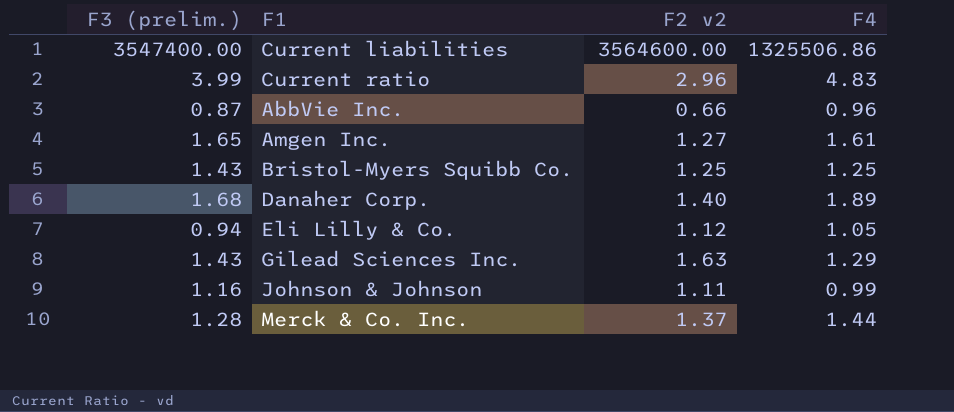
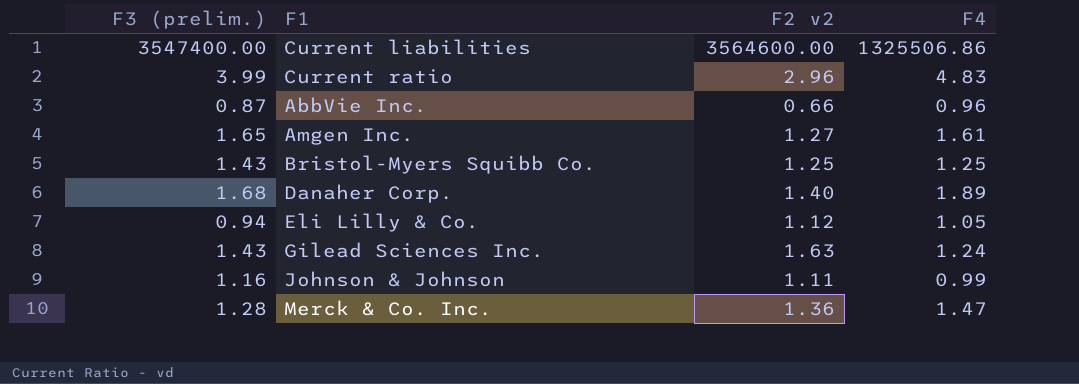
Gilead Sciences Inc. | F4: 1.29 -> 1.24
Merck & Co. Inc. | F2 v2: 1.37 -> 1.36
Merck & Co. Inc. | F4: 1.44 -> 1.47

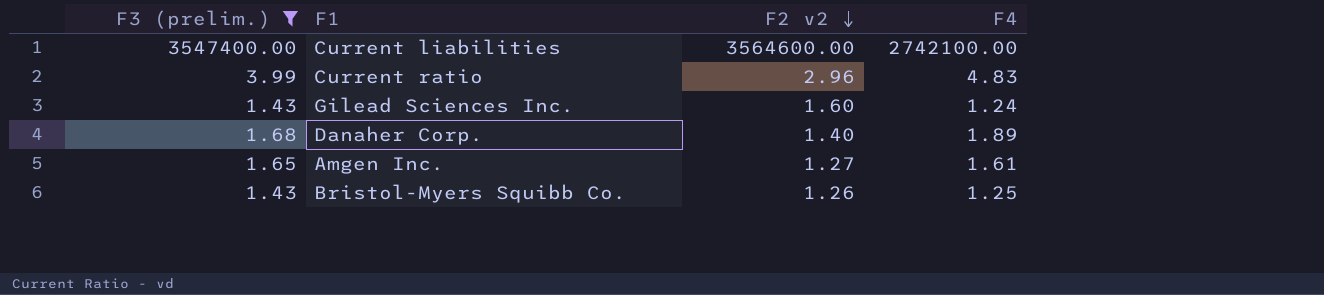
filter: none -> F3 (prelim.) >= 1.43
row order: none -> F2 v2 descending
Current liabilities | F4: 1325506.86 -> 2742100.00
Gilead Sciences Inc. | F2 v2: 1.63 -> 1.60
Bristol-Myers Squibb Co. | F2 v2: 1.25 -> 1.26

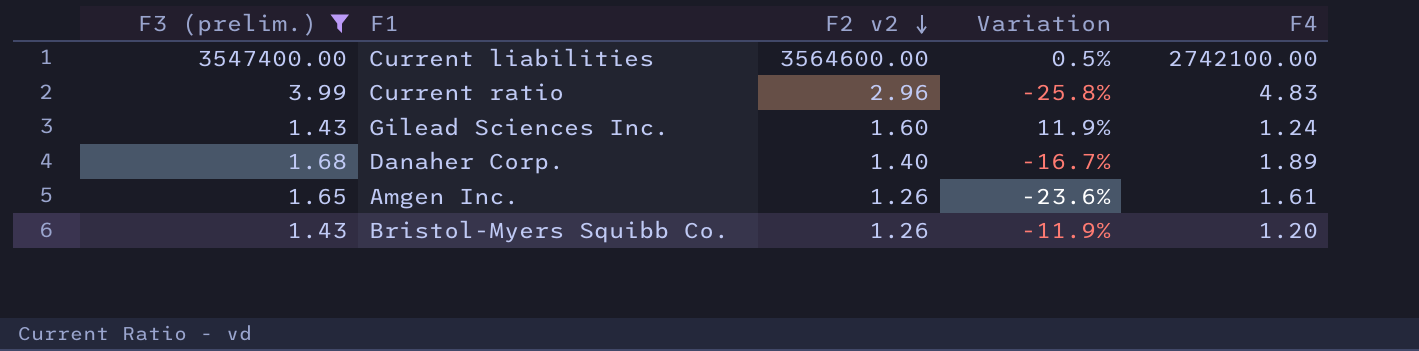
column Variation | formula: none -> ([F2 v2] - [F3 (prelim.)]) / [F3 (prelim.)]
Amgen Inc. | F2 v2: 1.27 -> 1.26
Bristol-Myers Squibb Co. | F4: 1.25 -> 1.20

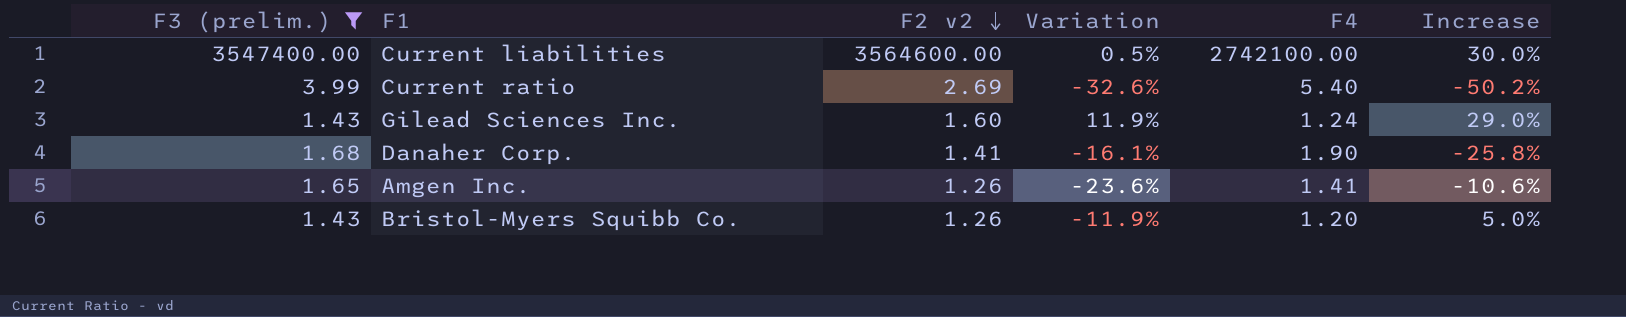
column Increase | formula: none -> ([F2 v2] - [F4]) / [F4]
Current ratio | F2 v2: 2.96 -> 2.69
Current ratio | Variation: -25.8% -> -32.6%
Current ratio | F4: 4.83 -> 5.40
Danaher Corp. | F2 v2: 1.40 -> 1.41
Danaher Corp. | Variation: -16.7% -> -16.1%
Danaher Corp. | F4: 1.89 -> 1.90
Amgen Inc. | F4: 1.61 -> 1.41

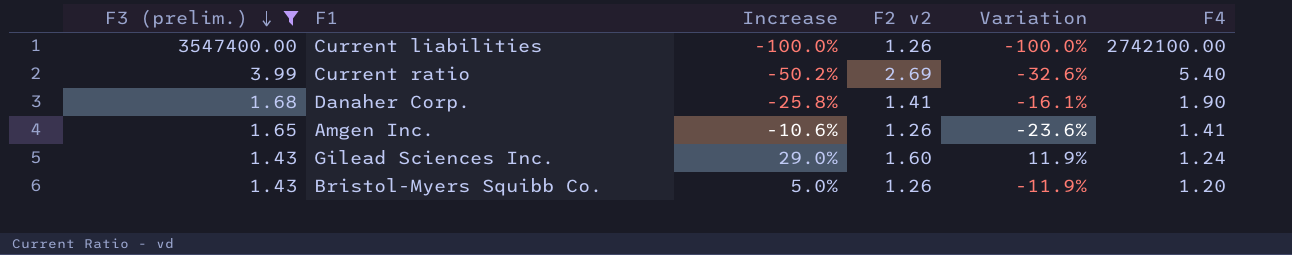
row order: F2 v2 descending -> F3 (prelim.) descending
column Increase | position: 6 -> 3
Current liabilities | Increase: 30.0% -> -100.0%
Current liabilities | F2 v2: 3564600.00 -> 1.26
Current liabilities | Variation: 0.5% -> -100.0%

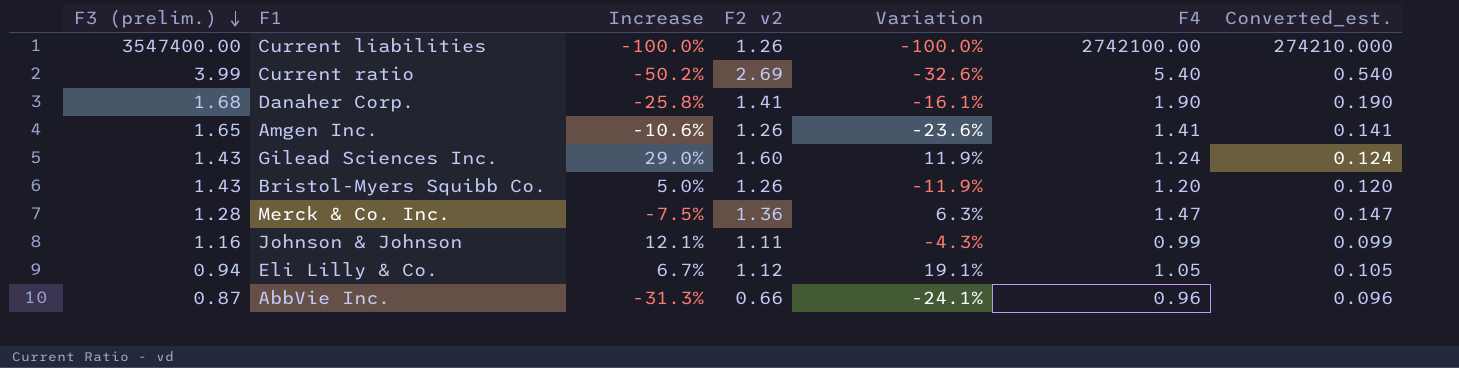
filter: F3 (prelim.) >= 1.43 -> none
column Converted_est. | formula: none -> [F4] * 0.1

